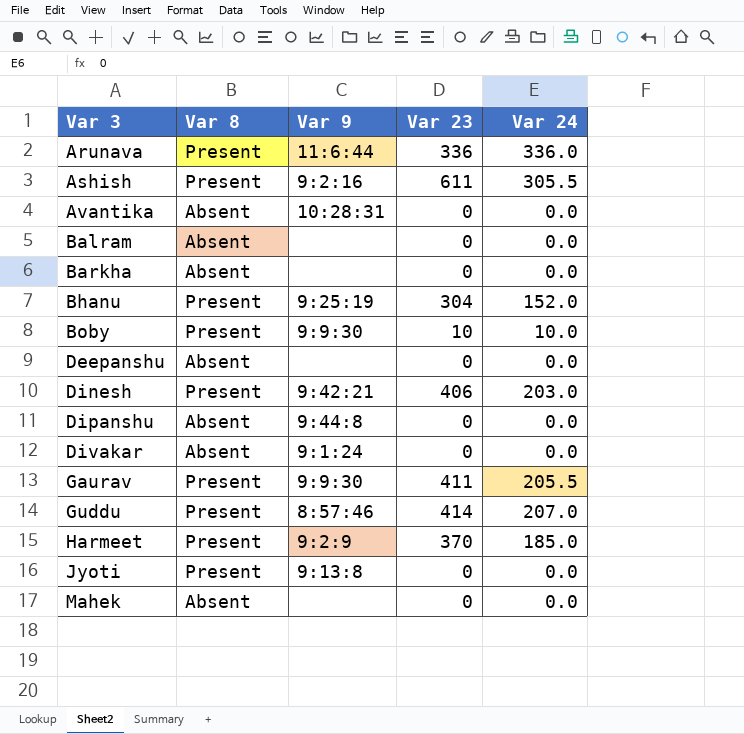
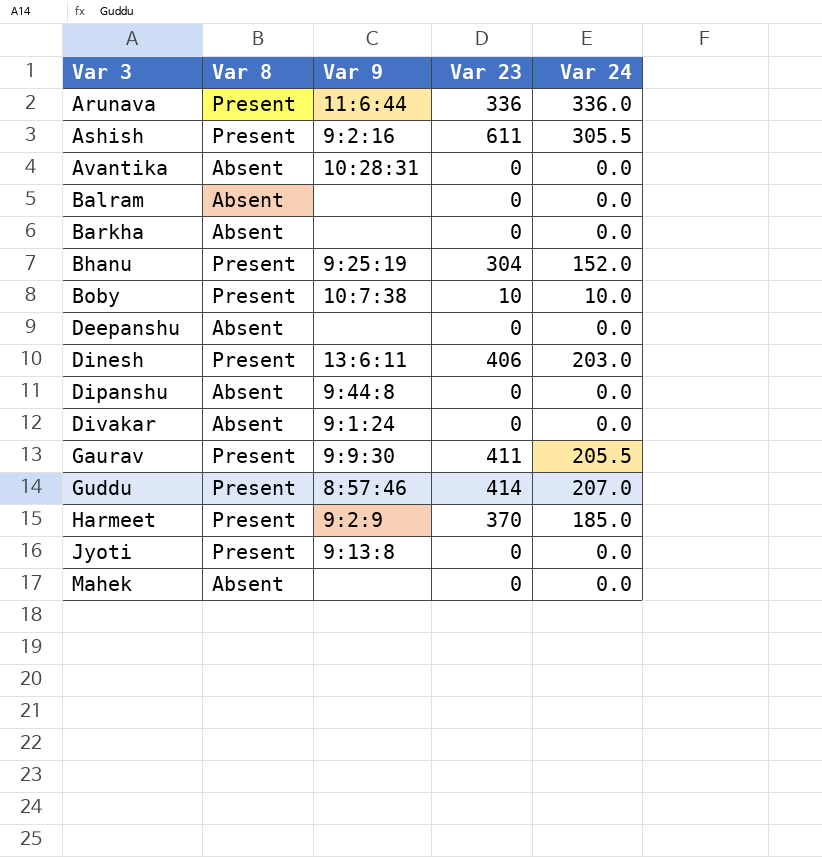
Boby | Var 9: 9:9:30 -> 10:7:38
Dinesh | Var 9: 9:42:21 -> 13:6:11

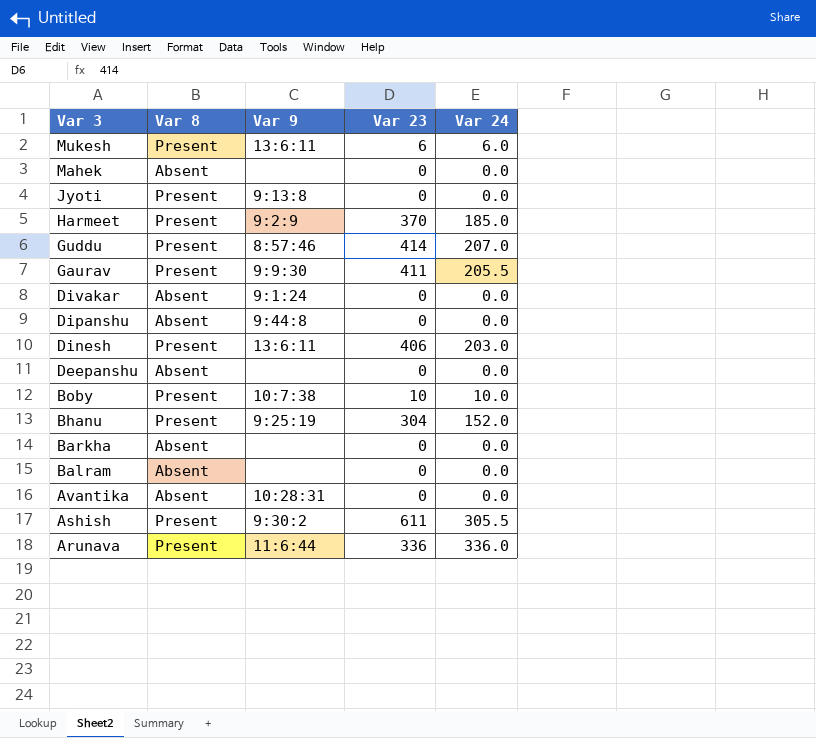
row order: Var 3 ascending -> Var 3 descending
row Mukesh: none -> Present | 13:6:11 | 6 | 6.0
Ashish | Var 9: 9:2:16 -> 9:30:2

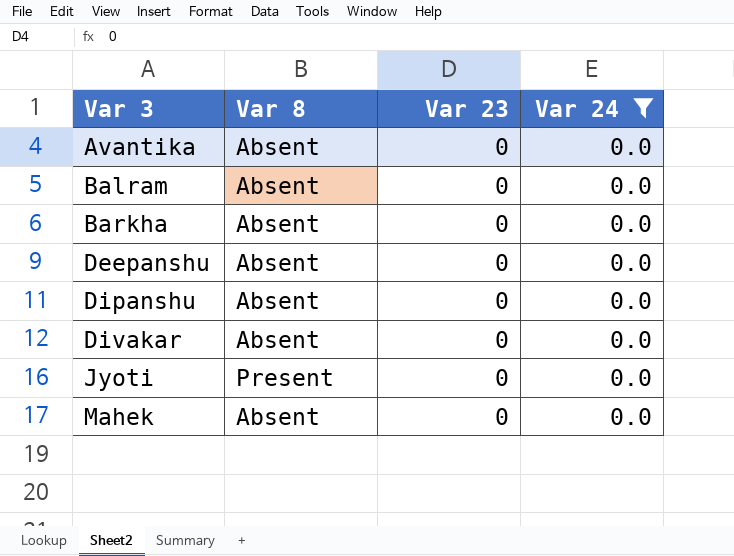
filter: none -> Var 24 = 0.0
row order: Var 3 descending -> Var 3 ascending
column Var 9 | position: 3 -> none

